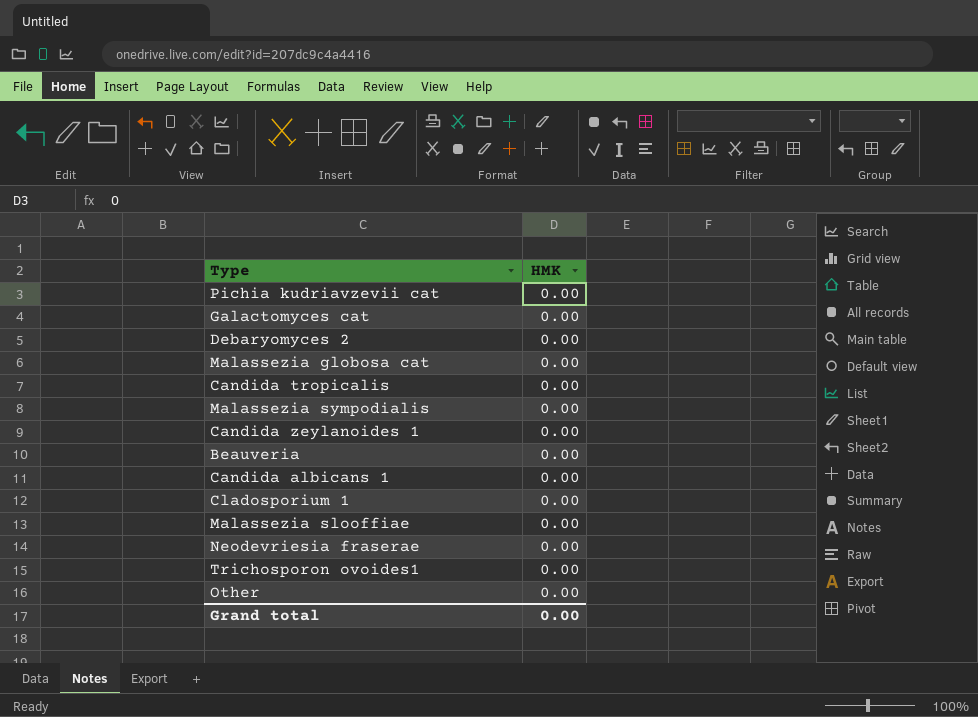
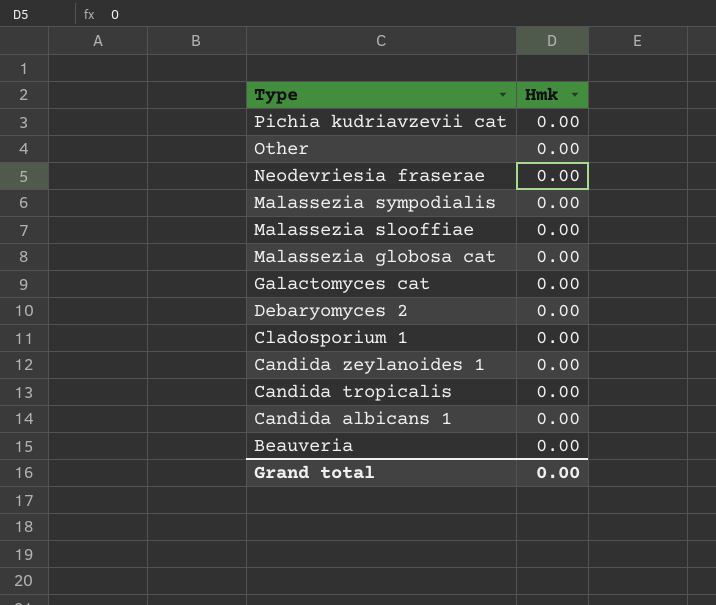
row order: none -> Type descending
column name: HMK -> Hmk
row Trichosporon ovoides1: 0.00 -> none

